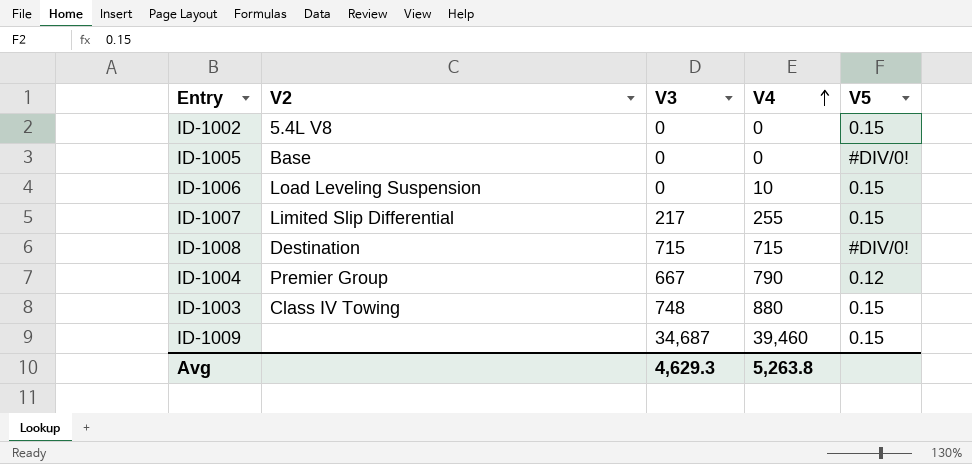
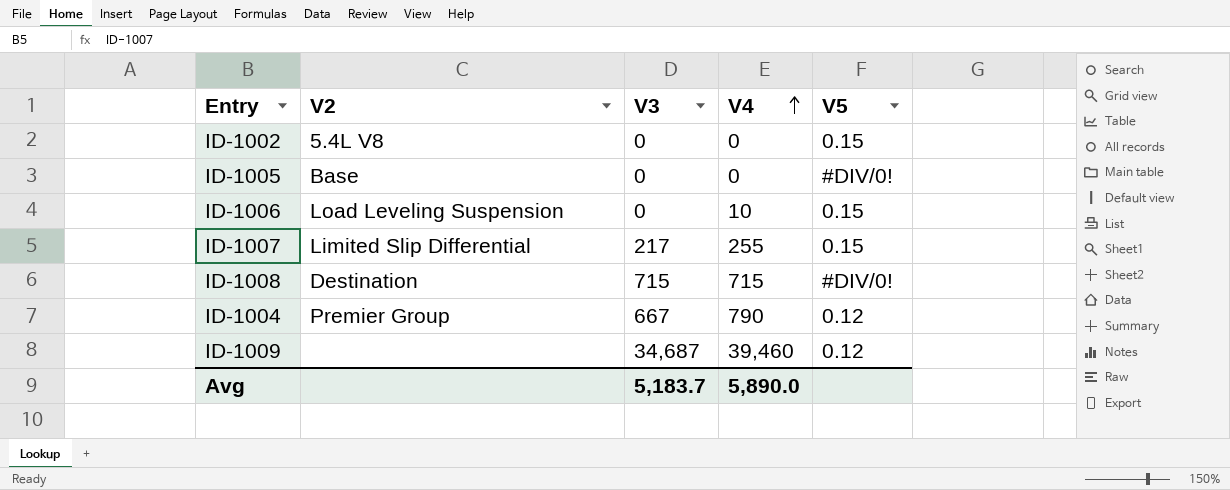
row ID-1003: Class IV Towing | 748 | 880 | 0.15 -> none
ID-1009 | V5: 0.15 -> 0.12
Avg | V3: 4,629.3 -> 5,183.7
Avg | V4: 5,263.8 -> 5,890.0

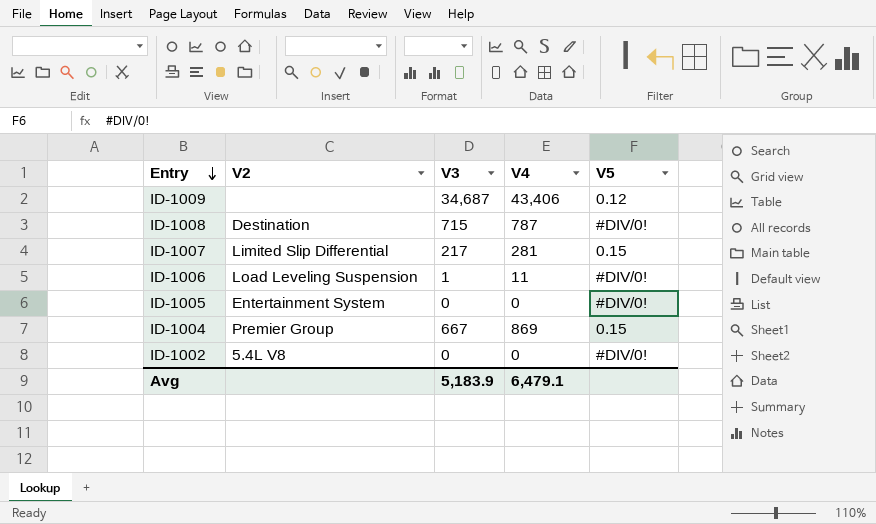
row order: V4 ascending -> Entry descending
ID-1009 | V4: 39,460 -> 43,406
ID-1008 | V4: 715 -> 787
ID-1007 | V4: 255 -> 281
ID-1006 | V3: 0 -> 1
ID-1006 | V4: 10 -> 11
ID-1006 | V5: 0.15 -> #DIV/0!
ID-1005 | V2: Base -> Entertainment System
ID-1004 | V4: 790 -> 869
ID-1004 | V5: 0.12 -> 0.15
ID-1002 | V5: 0.15 -> #DIV/0!
Avg | V3: 5,183.7 -> 5,183.9
Avg | V4: 5,890.0 -> 6,479.1

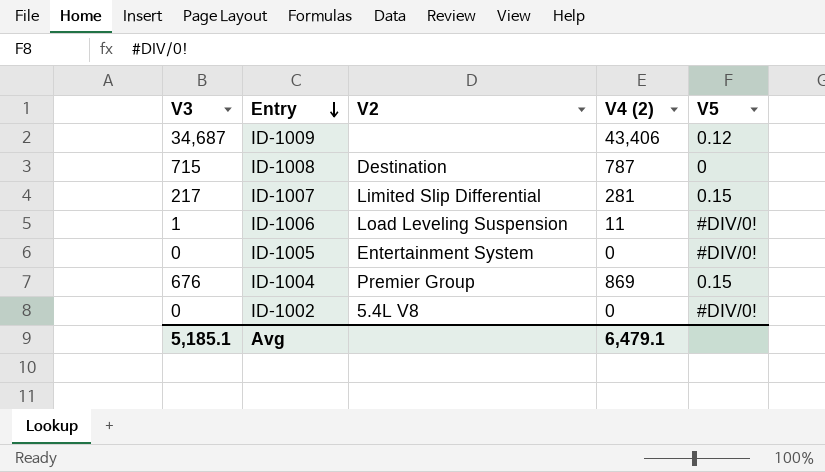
column V3 | position: 3 -> 1
column name: V4 -> V4 (2)
ID-1008 | V5: #DIV/0! -> 0
ID-1004 | V3: 667 -> 676
Avg | V3: 5,183.9 -> 5,185.1

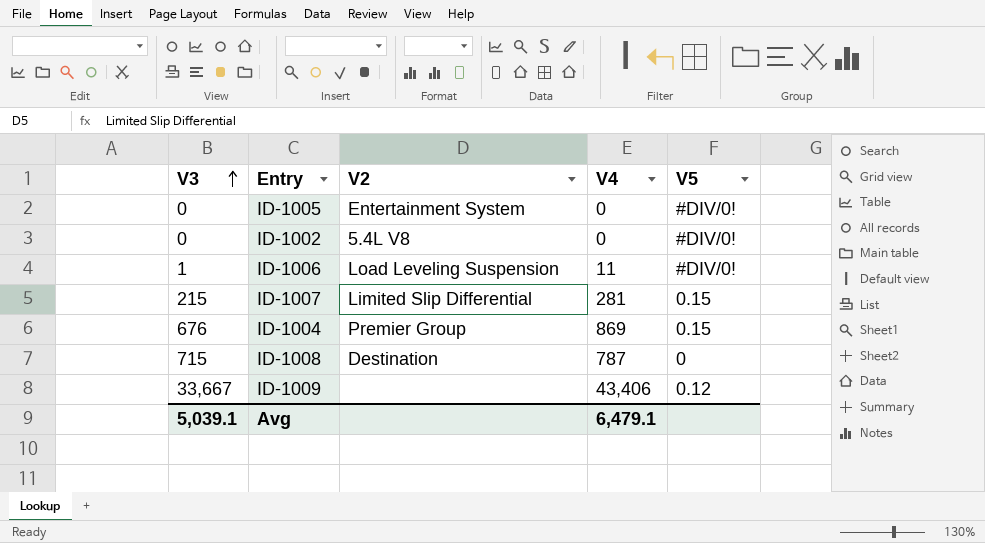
row order: Entry descending -> V3 ascending
column name: V4 (2) -> V4
ID-1007 | V3: 217 -> 215
ID-1009 | V3: 34,687 -> 33,667
Avg | V3: 5,185.1 -> 5,039.1

